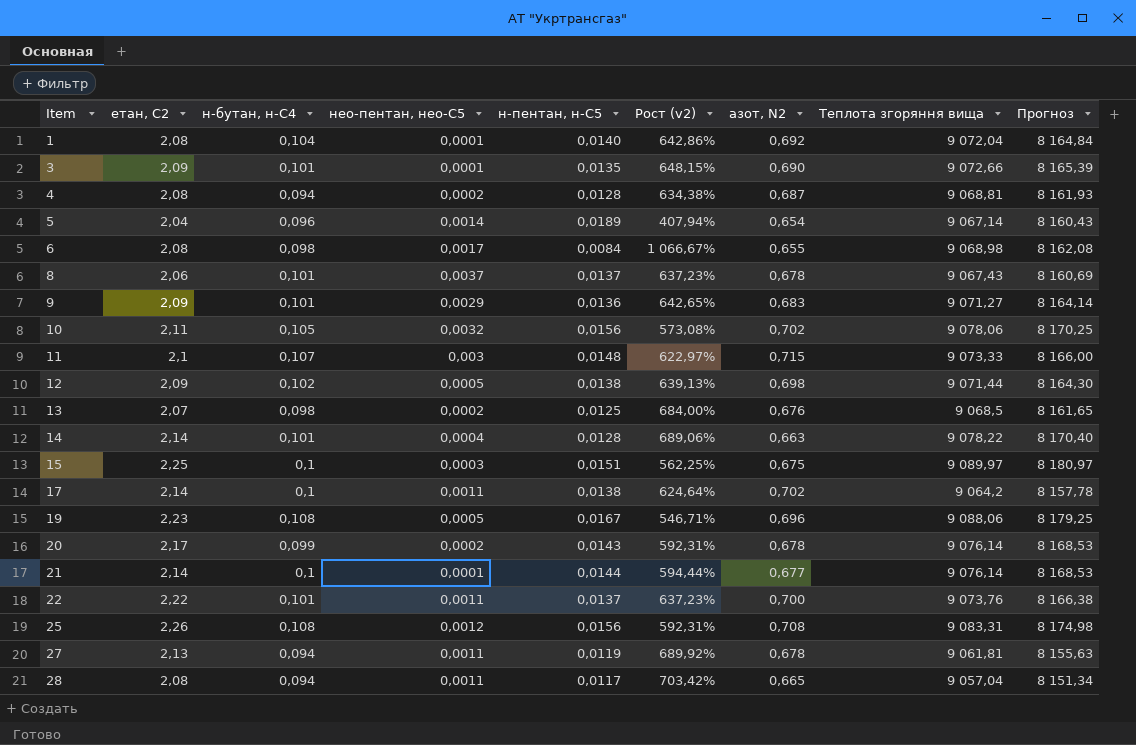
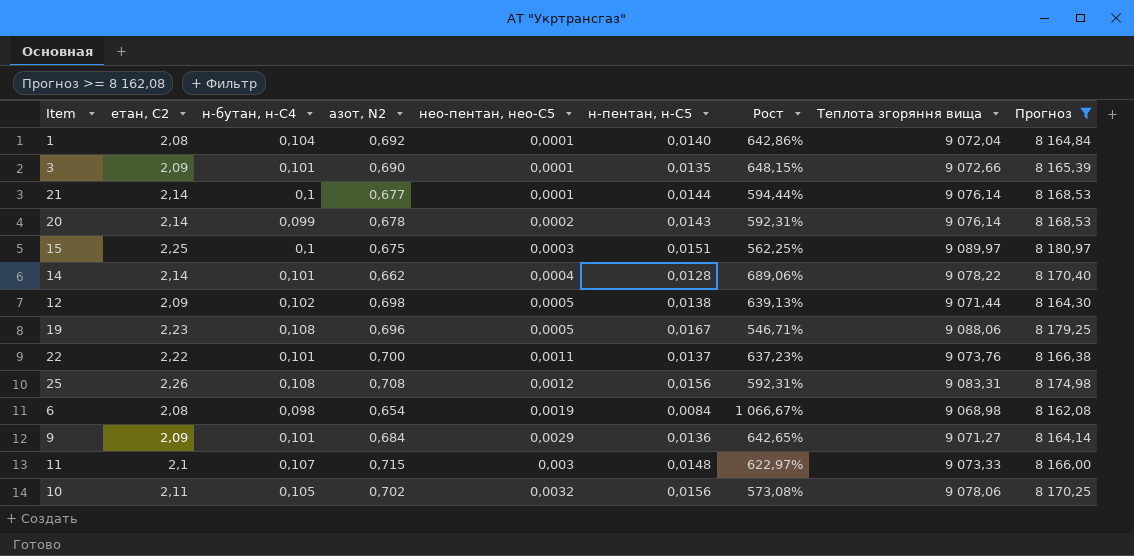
filter: none -> Прогноз >= 8 162,08
row order: Item ascending -> нео-пентан, нео-С5 ascending
column азот, N2 | position: 7 -> 4
column name: Рост (v2) -> Рост
20 | етан, С2: 2,17 -> 2,14
14 | азот, N2: 0,663 -> 0,662
6 | азот, N2: 0,655 -> 0,654
6 | нео-пентан, нео-С5: 0,0017 -> 0,0019
9 | азот, N2: 0,683 -> 0,684

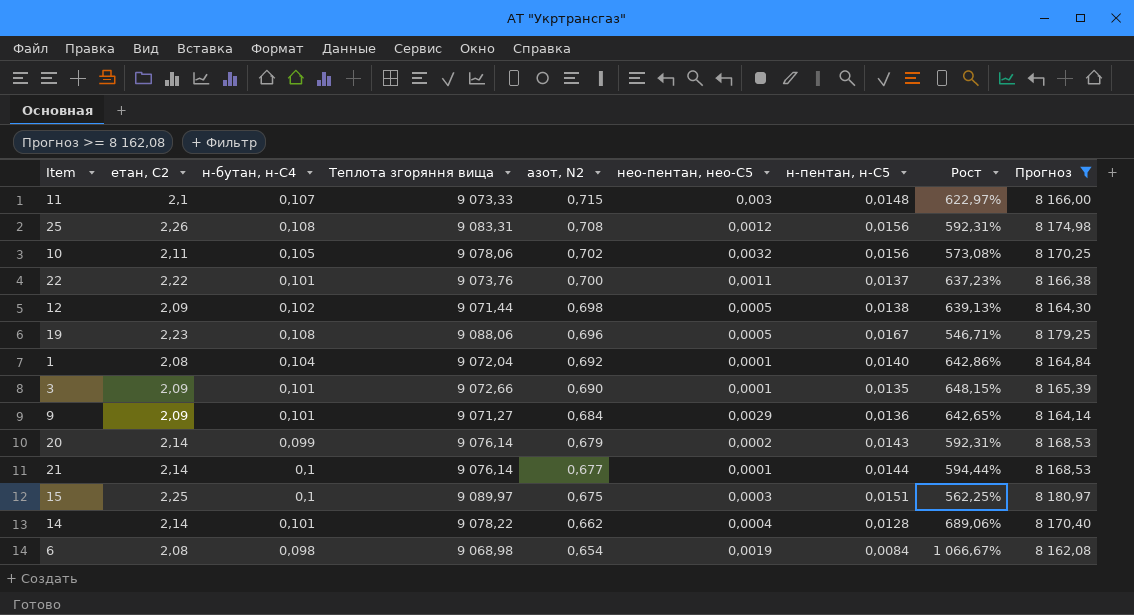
row order: нео-пентан, нео-С5 ascending -> азот, N2 descending
column Теплота згоряння вища | position: 8 -> 4
20 | азот, N2: 0,678 -> 0,679

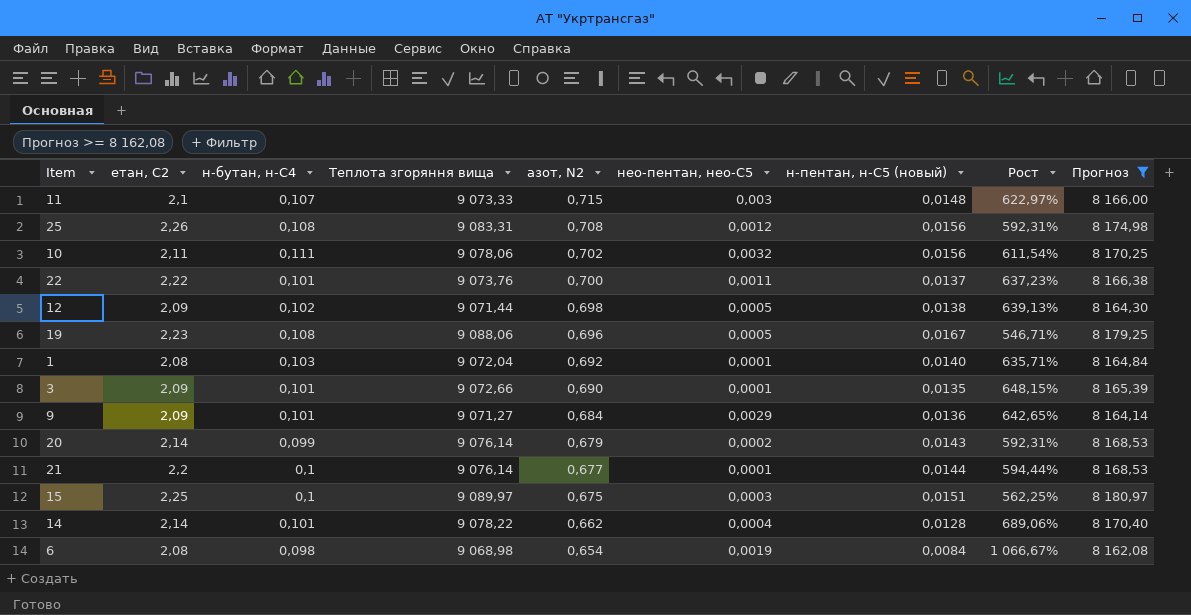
column name: н-пентан, н-С5 -> н-пентан, н-С5 (новый)
10 | н-бутан, н-С4: 0,105 -> 0,111
10 | Рост: 573,08% -> 611,54%
1 | н-бутан, н-С4: 0,104 -> 0,103
1 | Рост: 642,86% -> 635,71%
21 | етан, С2: 2,14 -> 2,2

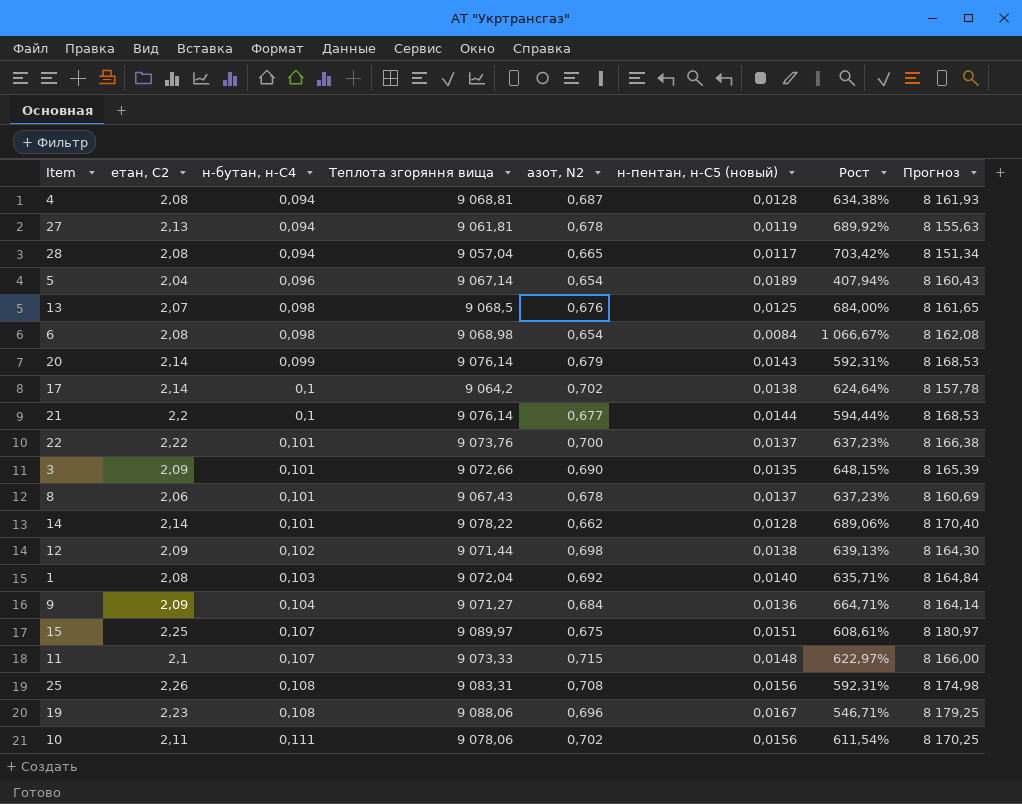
filter: Прогноз >= 8 162,08 -> none
row order: азот, N2 descending -> н-бутан, н-С4 ascending
column нео-пентан, нео-С5 | position: 6 -> none
9 | н-бутан, н-С4: 0,101 -> 0,104
9 | Рост: 642,65% -> 664,71%
15 | н-бутан, н-С4: 0,1 -> 0,107
15 | Рост: 562,25% -> 608,61%

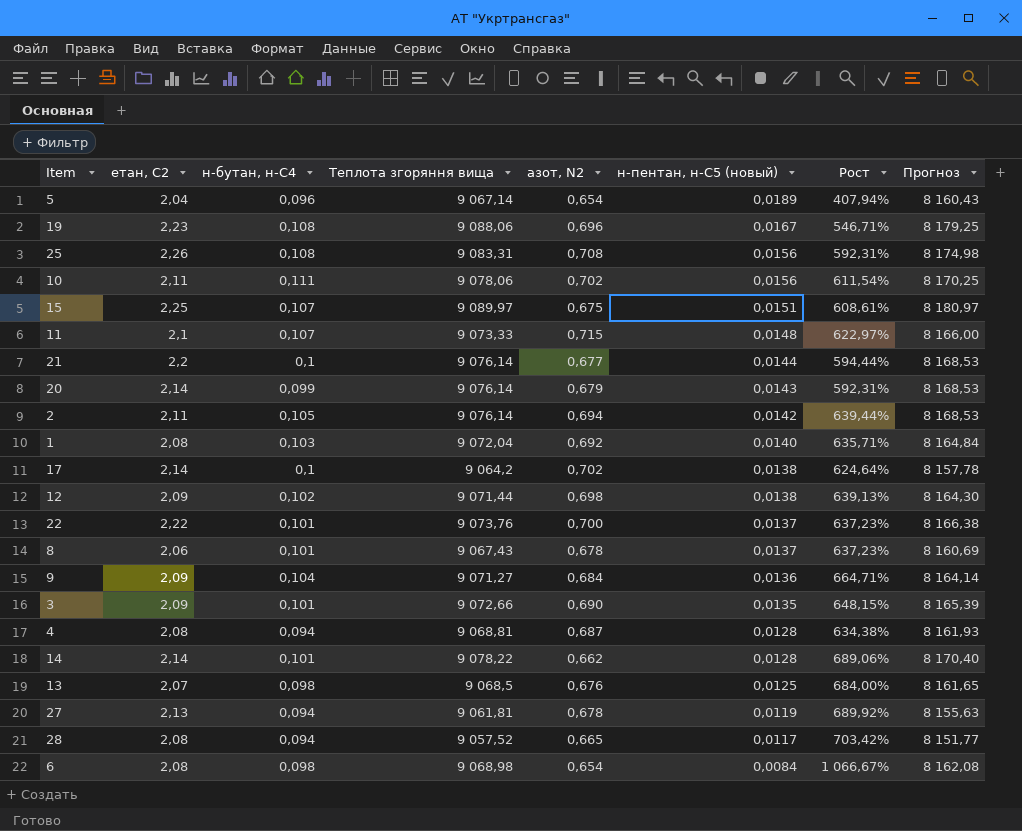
row order: н-бутан, н-С4 ascending -> н-пентан, н-С5 (новый) descending
row 2: none -> 2,11 | 0,105 | 9 076,14 | 0,694 | 0,0142 | 639,44% | 8 168,53
28 | Теплота згоряння вища: 9 057,04 -> 9 057,52
28 | Прогноз: 8 151,34 -> 8 151,77

